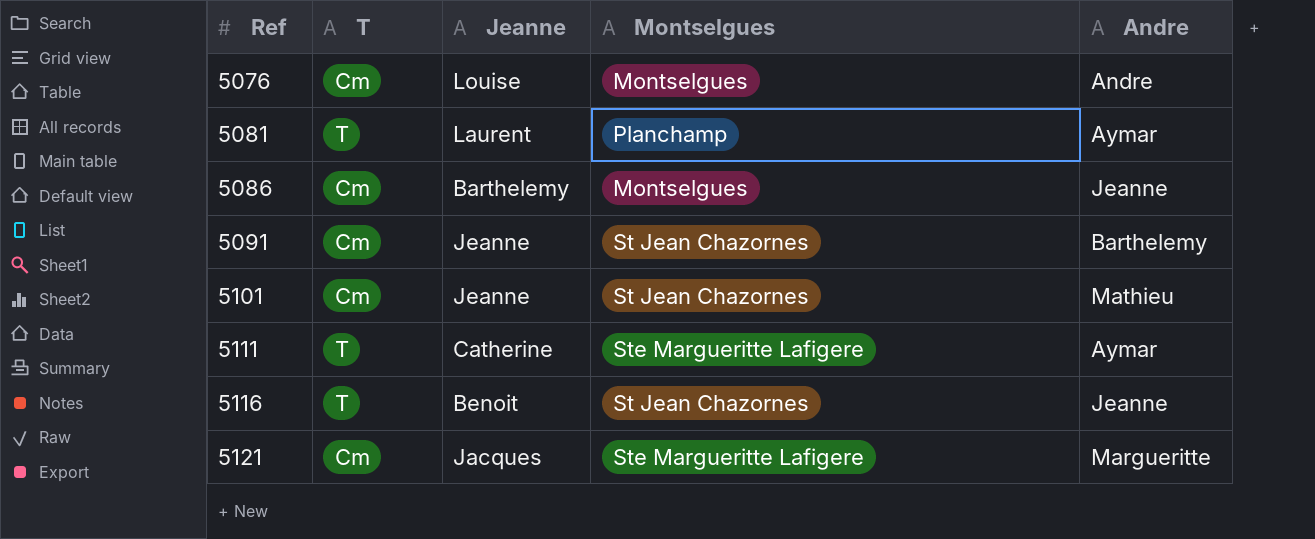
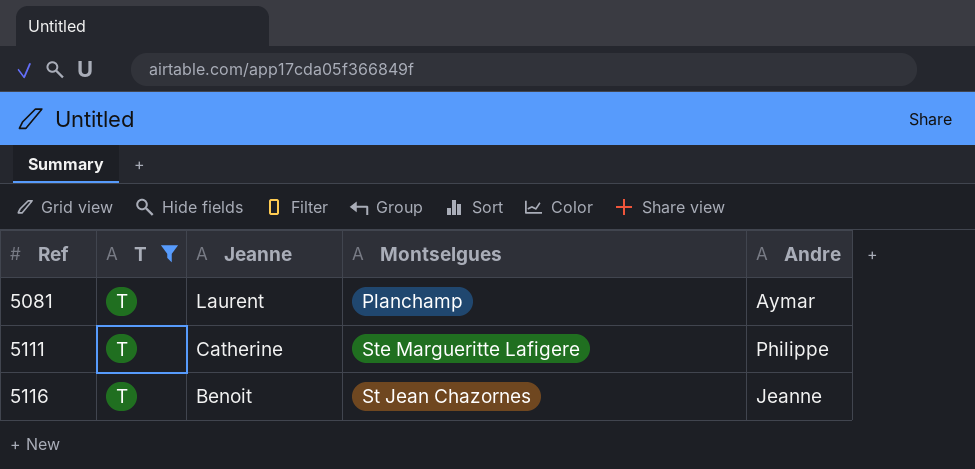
filter: none -> T = T
5111 | Andre: Aymar -> Philippe

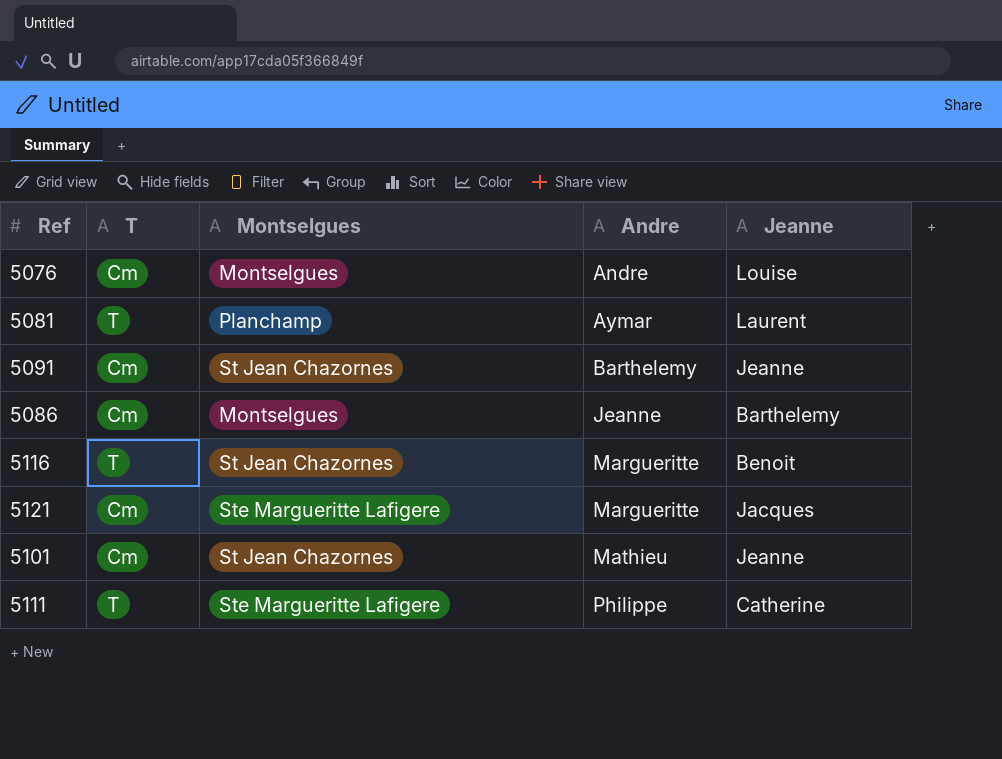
filter: T = T -> none
row order: Ref ascending -> Andre ascending
column Jeanne | position: 3 -> 5
5116 | Andre: Jeanne -> Margueritte

